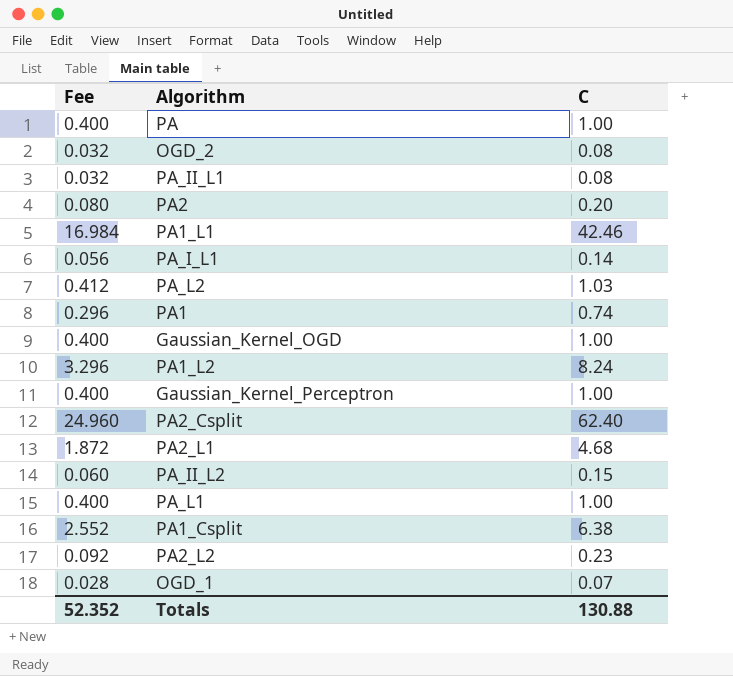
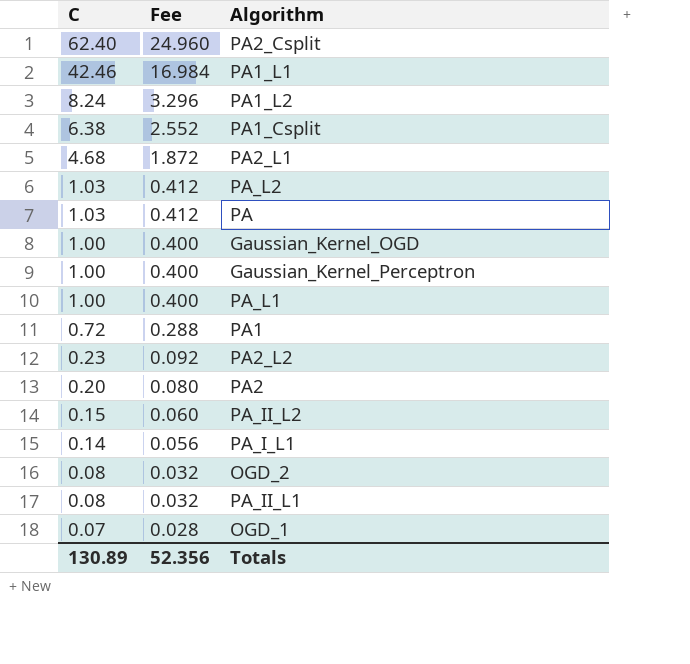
row order: none -> C descending
column C | position: 3 -> 1
PA | C: 1.00 -> 1.03
PA | Fee: 0.400 -> 0.412
PA1 | C: 0.74 -> 0.72
PA1 | Fee: 0.296 -> 0.288
Totals | C: 130.88 -> 130.89
Totals | Fee: 52.352 -> 52.356

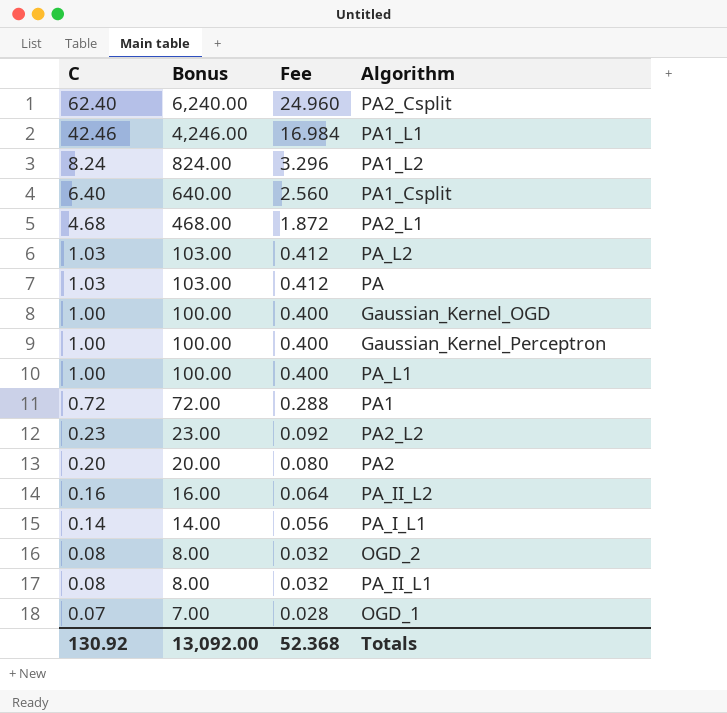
column Bonus | formula: none -> [C] * 100
PA1_Csplit | C: 6.38 -> 6.40
PA1_Csplit | Fee: 2.552 -> 2.560
PA_II_L2 | C: 0.15 -> 0.16
PA_II_L2 | Fee: 0.060 -> 0.064
Totals | C: 130.89 -> 130.92
Totals | Fee: 52.356 -> 52.368

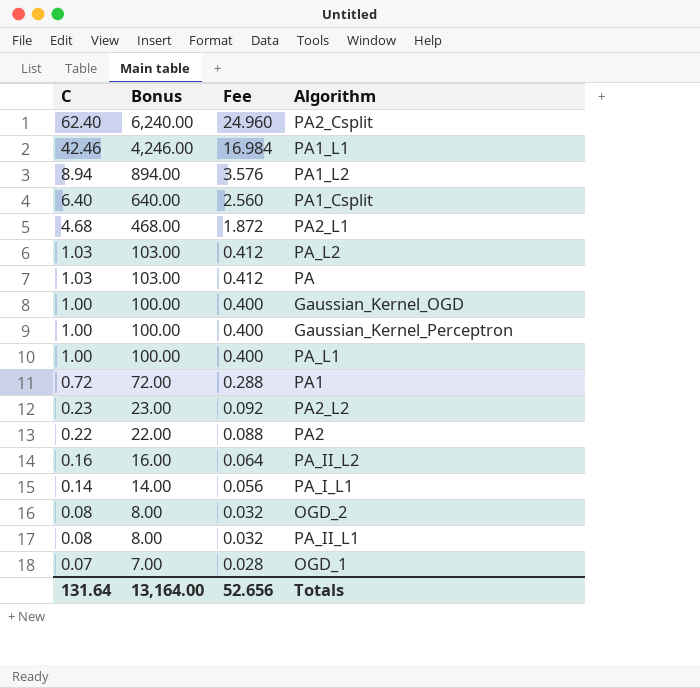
PA1_L2 | C: 8.24 -> 8.94
PA1_L2 | Bonus: 824.00 -> 894.00
PA1_L2 | Fee: 3.296 -> 3.576
PA2 | C: 0.20 -> 0.22
PA2 | Bonus: 20.00 -> 22.00
PA2 | Fee: 0.080 -> 0.088
Totals | C: 130.92 -> 131.64
Totals | Bonus: 13,092.00 -> 13,164.00
Totals | Fee: 52.368 -> 52.656

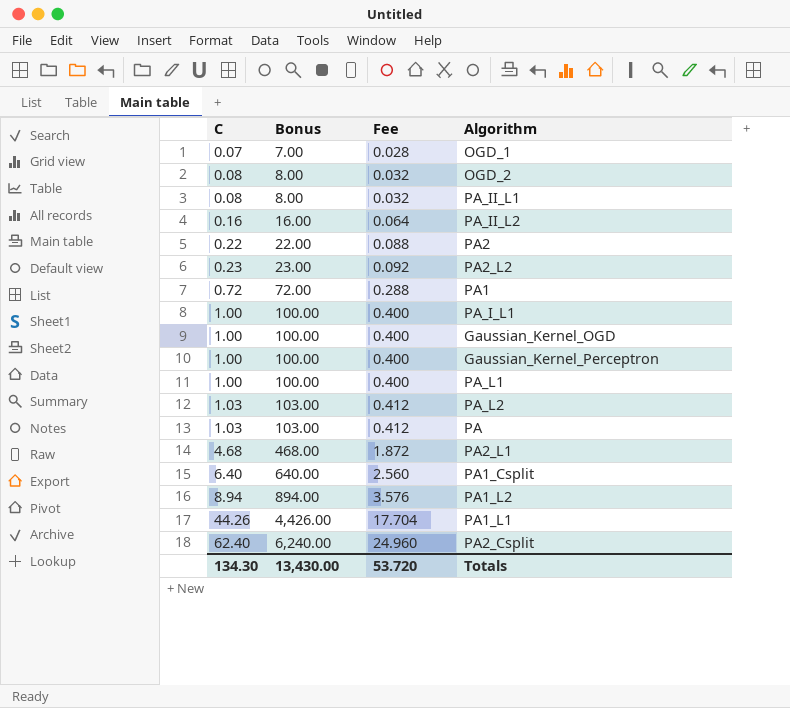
row order: C descending -> C ascending
PA_I_L1 | C: 0.14 -> 1.00
PA_I_L1 | Bonus: 14.00 -> 100.00
PA_I_L1 | Fee: 0.056 -> 0.400
PA1_L1 | C: 42.46 -> 44.26
PA1_L1 | Bonus: 4,246.00 -> 4,426.00
PA1_L1 | Fee: 16.984 -> 17.704
Totals | C: 131.64 -> 134.30
Totals | Bonus: 13,164.00 -> 13,430.00
Totals | Fee: 52.656 -> 53.720

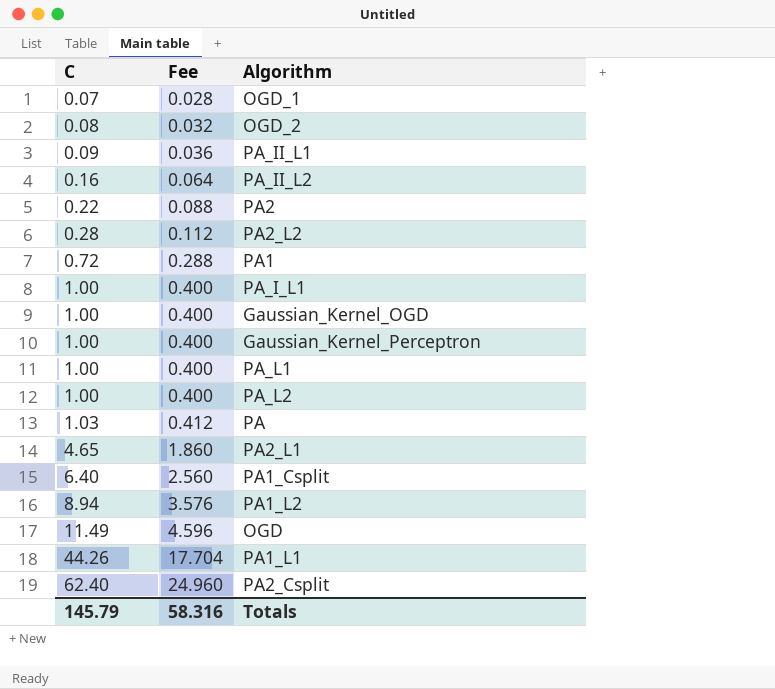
column Bonus | formula: [C] * 100 -> none
PA_II_L1 | C: 0.08 -> 0.09
PA_II_L1 | Fee: 0.032 -> 0.036
PA2_L2 | C: 0.23 -> 0.28
PA2_L2 | Fee: 0.092 -> 0.112
PA_L2 | C: 1.03 -> 1.00
PA_L2 | Fee: 0.412 -> 0.400
PA2_L1 | C: 4.68 -> 4.65
PA2_L1 | Fee: 1.872 -> 1.860
row OGD: none -> 11.49 | 4.596
Totals | C: 134.30 -> 145.79
Totals | Fee: 53.720 -> 58.316

